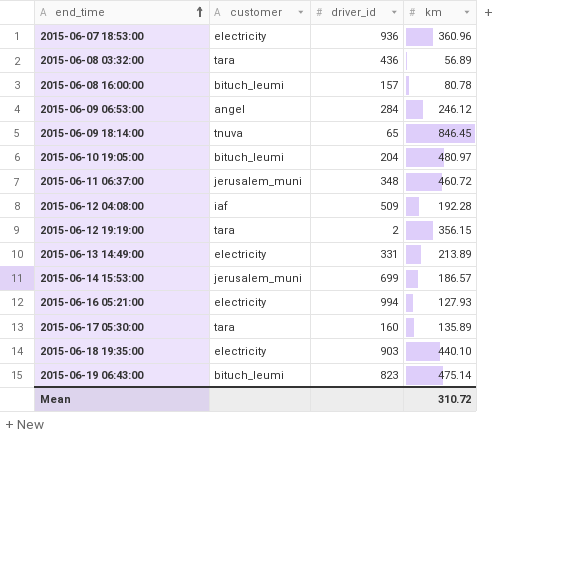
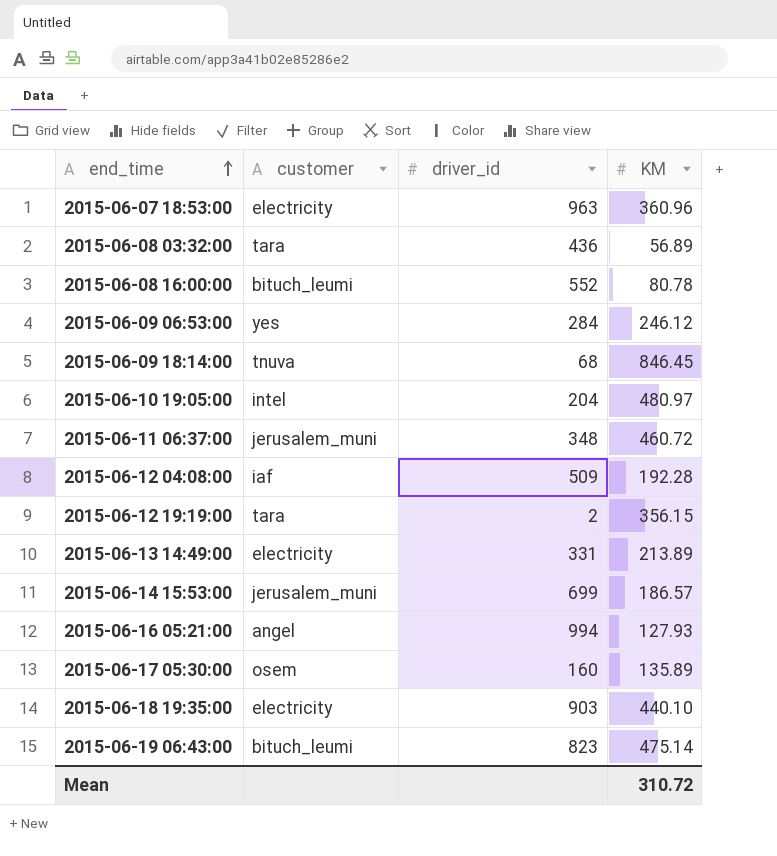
column name: km -> KM
2015-06-07 18:53:00 | driver_id: 936 -> 963
2015-06-08 16:00:00 | driver_id: 157 -> 552
2015-06-09 06:53:00 | customer: angel -> yes
2015-06-09 18:14:00 | driver_id: 65 -> 68
2015-06-10 19:05:00 | customer: bituch_leumi -> intel
2015-06-16 05:21:00 | customer: electricity -> angel
2015-06-17 05:30:00 | customer: tara -> osem

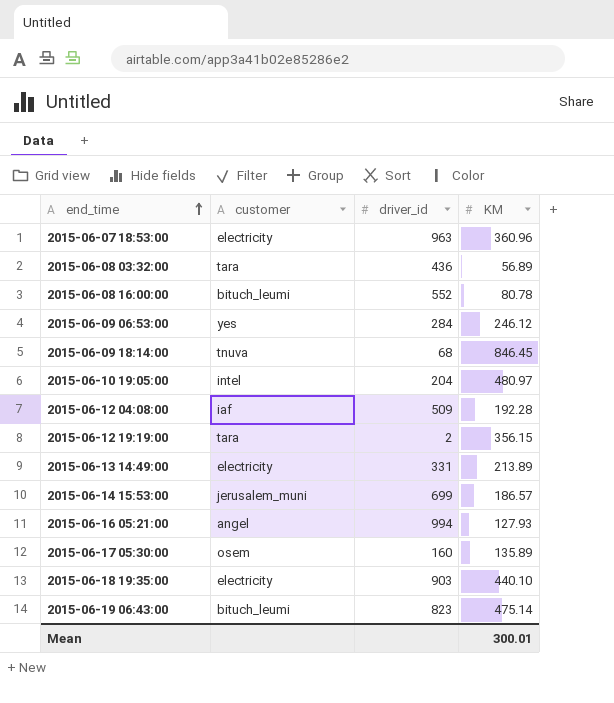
row 2015-06-11 06:37:00: jerusalem_muni | 348 | 460.72 -> none
Mean | KM: 310.72 -> 300.01

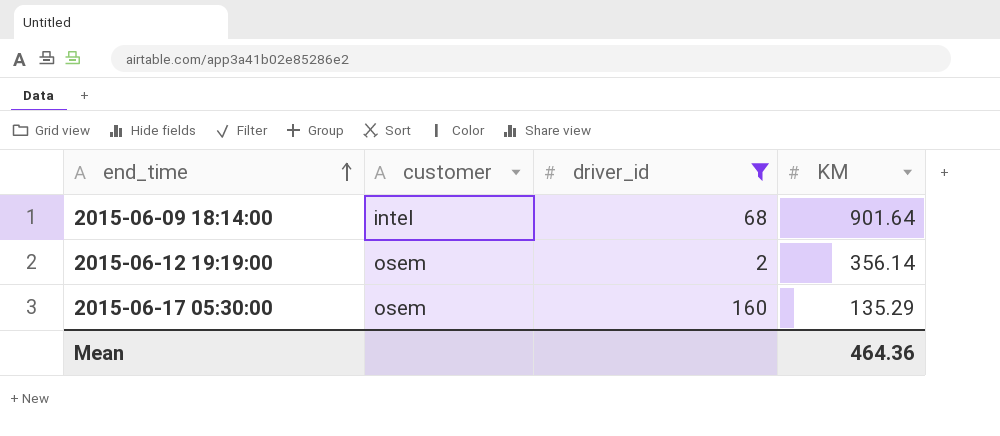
filter: none -> driver_id <= 160
2015-06-09 18:14:00 | customer: tnuva -> intel
2015-06-09 18:14:00 | KM: 846.45 -> 901.64
2015-06-12 19:19:00 | customer: tara -> osem
2015-06-12 19:19:00 | KM: 356.15 -> 356.14
2015-06-17 05:30:00 | KM: 135.89 -> 135.29
Mean | KM: 300.01 -> 464.36

